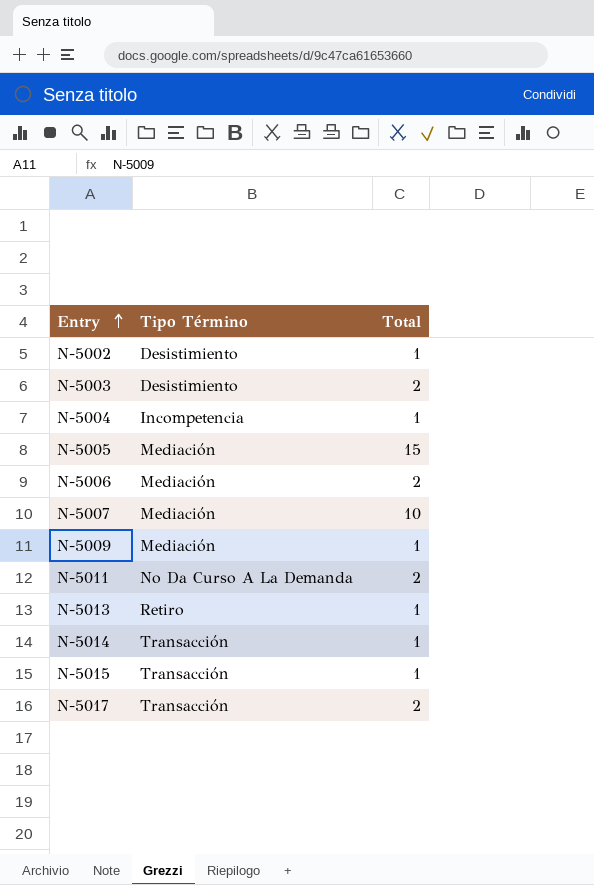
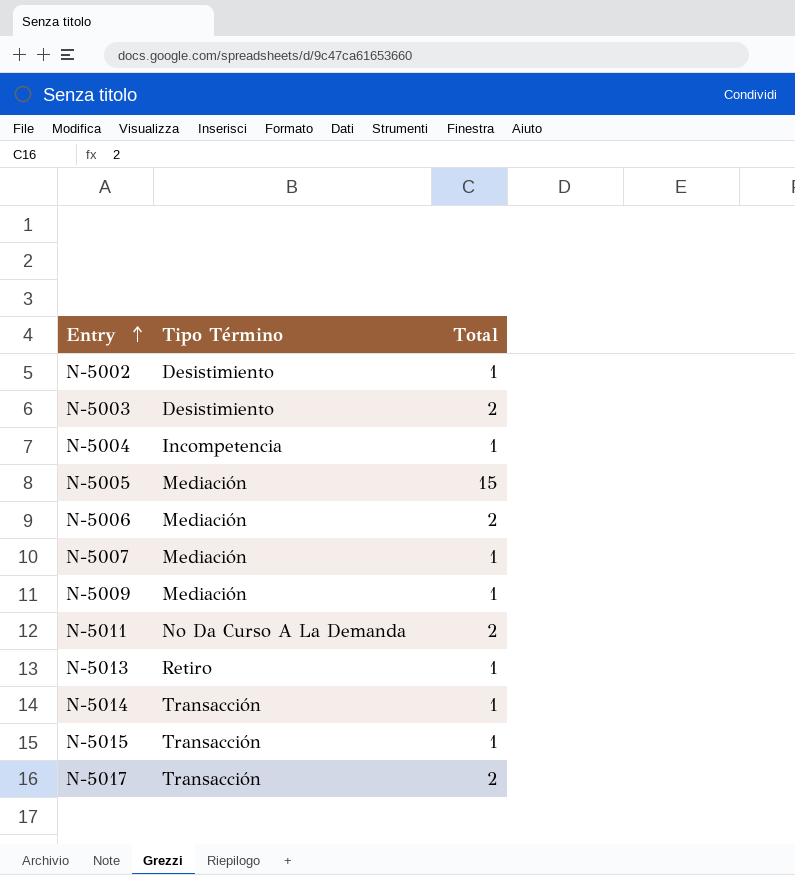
N-5007 | Total: 10 -> 1

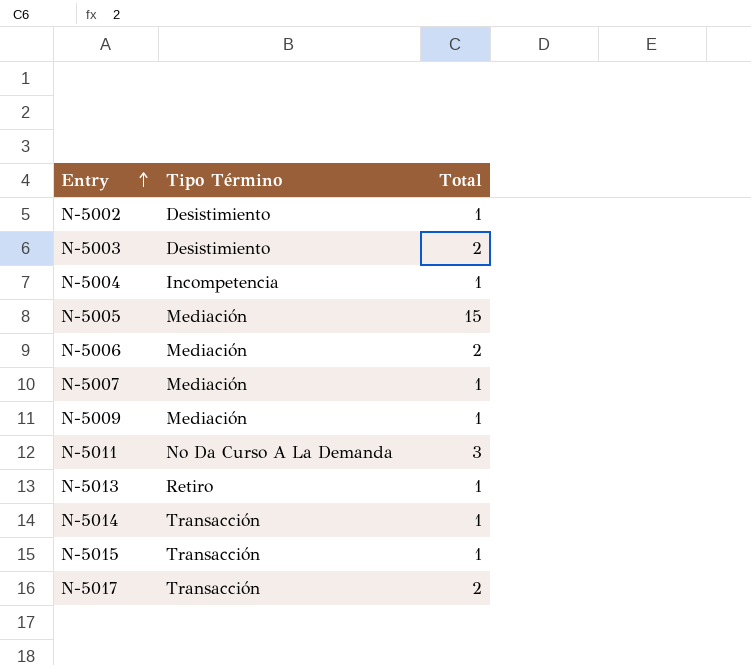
N-5011 | Total: 2 -> 3

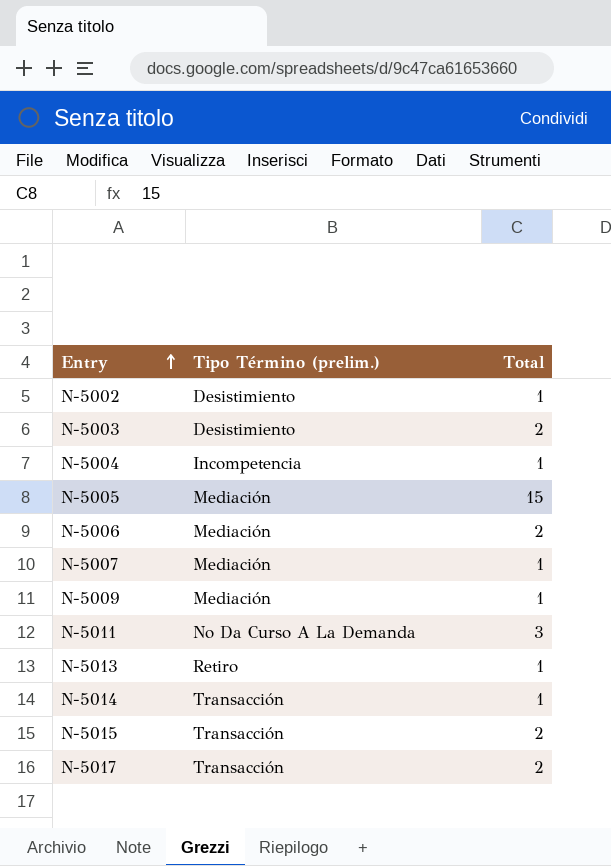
column name: Tipo Término -> Tipo Término (prelim.)
N-5015 | Total: 1 -> 2

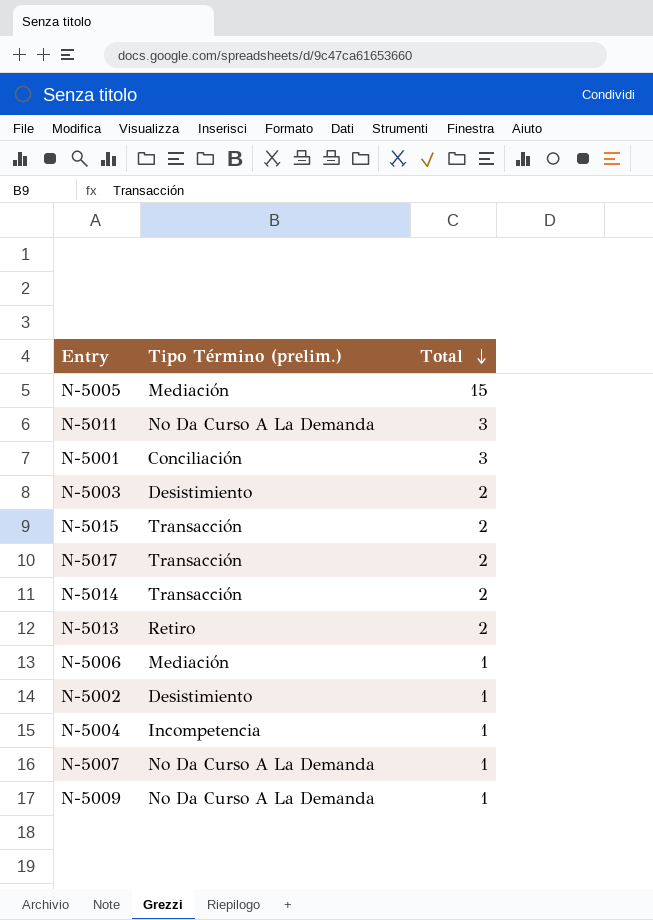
row order: Entry ascending -> Total descending
row N-5001: none -> Conciliación | 3
N-5014 | Total: 1 -> 2
N-5013 | Total: 1 -> 2
N-5006 | Total: 2 -> 1
N-5007 | Tipo Término (prelim.): Mediación -> No Da Curso A La Demanda
N-5009 | Tipo Término (prelim.): Mediación -> No Da Curso A La Demanda

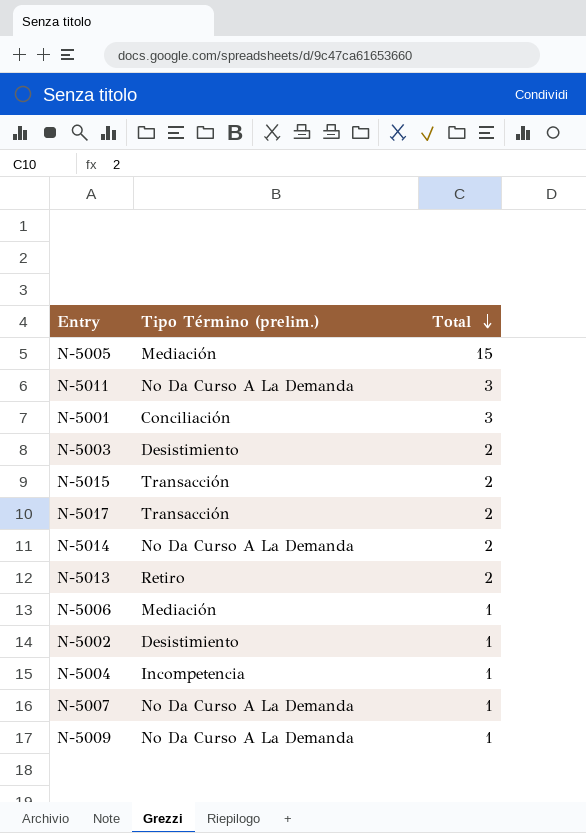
N-5014 | Tipo Término (prelim.): Transacción -> No Da Curso A La Demanda

